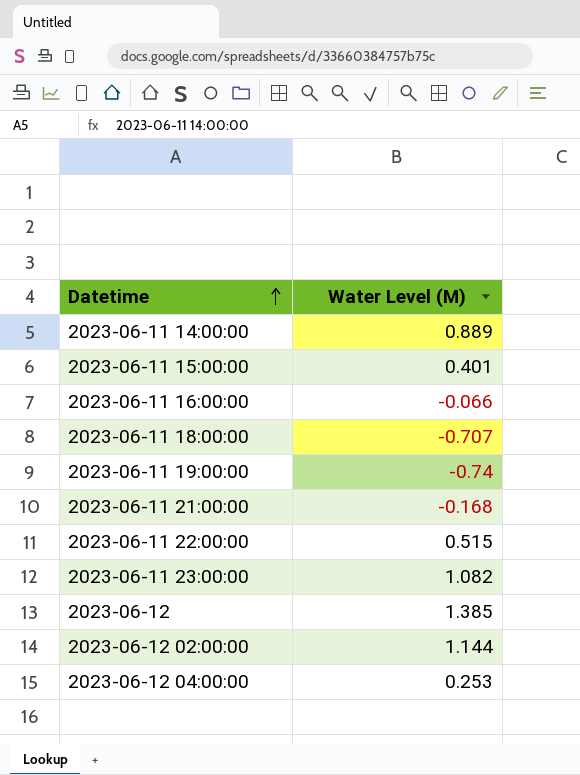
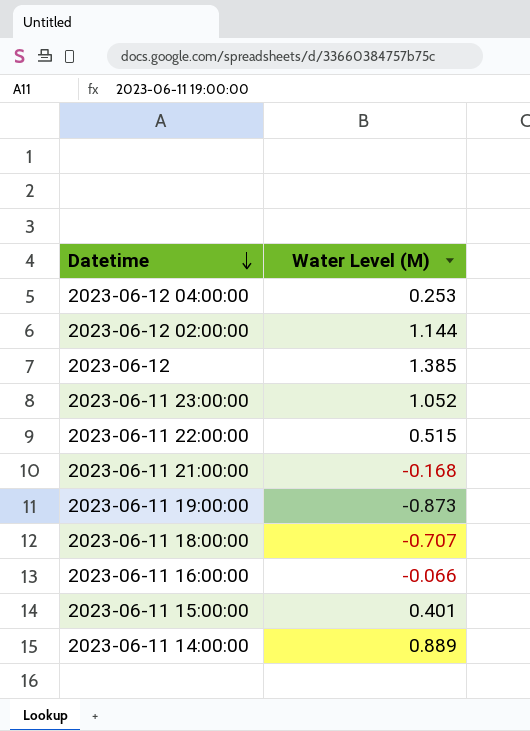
row order: Datetime ascending -> Datetime descending
2023-06-11 23:00:00 | Water Level (M): 1.082 -> 1.052
2023-06-11 19:00:00 | Water Level (M): -0.74 -> -0.873

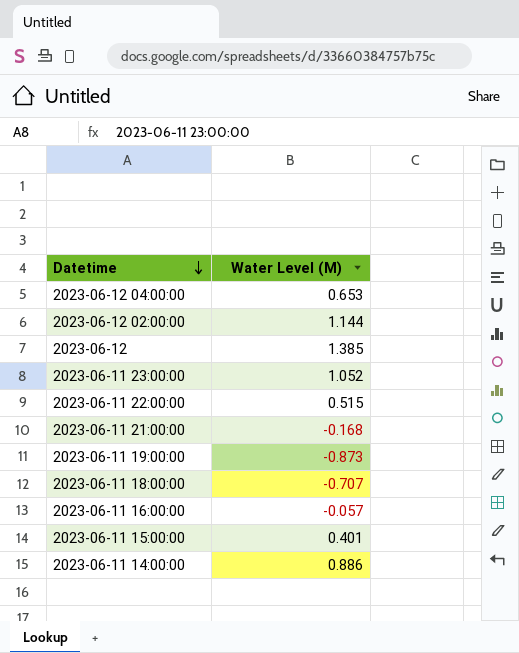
2023-06-12 04:00:00 | Water Level (M): 0.253 -> 0.653
2023-06-11 16:00:00 | Water Level (M): -0.066 -> -0.057
2023-06-11 14:00:00 | Water Level (M): 0.889 -> 0.886

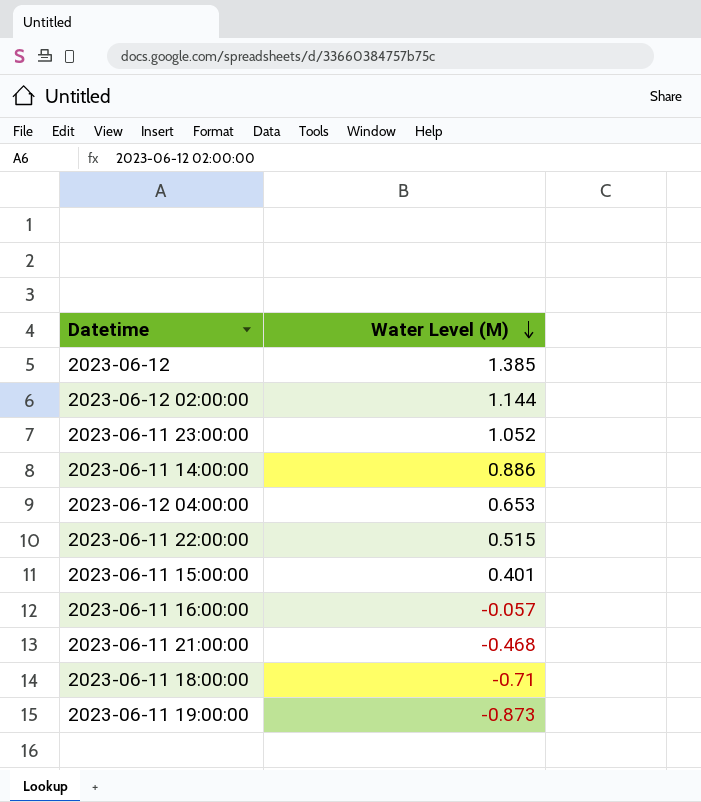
row order: Datetime descending -> Water Level (M) descending
2023-06-11 21:00:00 | Water Level (M): -0.168 -> -0.468
2023-06-11 18:00:00 | Water Level (M): -0.707 -> -0.71

